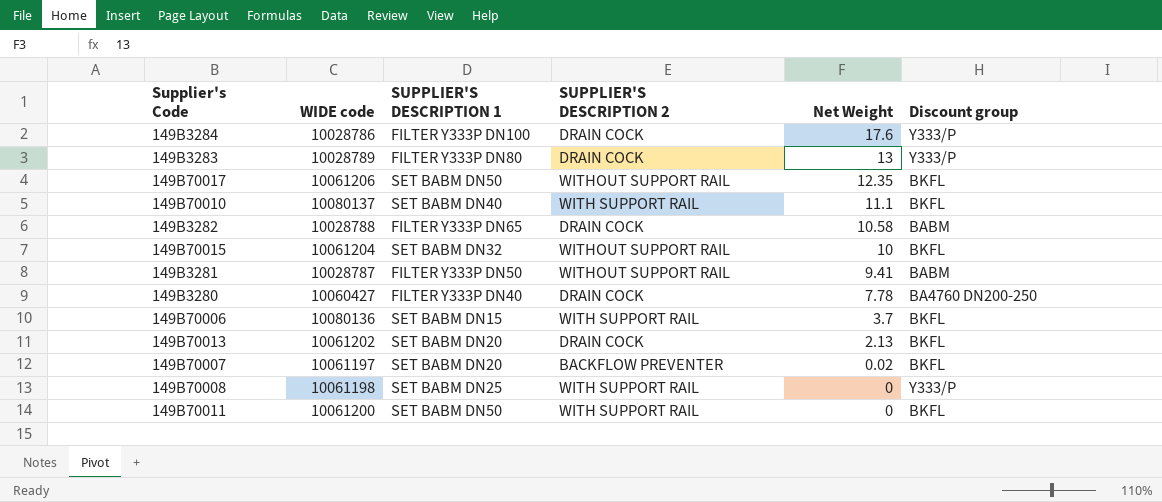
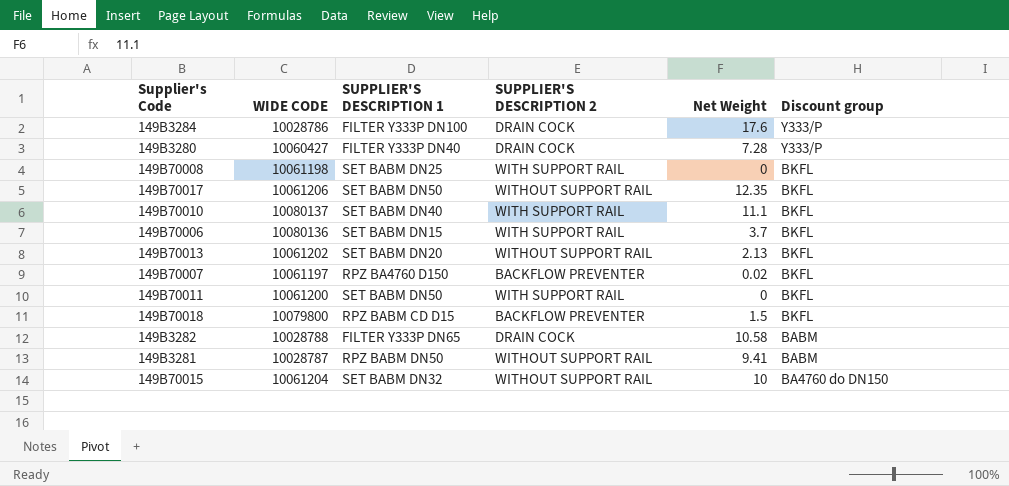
row order: Net Weight descending -> Discount group descending
column name: WIDE code -> WIDE CODE
row 149B3283: 10028789 | FILTER Y333P DN80 | DRAIN COCK | 13 | Y333/P -> none
149B3280 | Net Weight: 7.78 -> 7.28
149B3280 | Discount group: BA4760 DN200-250 -> Y333/P
149B70008 | Discount group: Y333/P -> BKFL
149B70013 | SUPPLIER'S DESCRIPTION 2: DRAIN COCK -> WITHOUT SUPPORT RAIL
149B70007 | SUPPLIER'S DESCRIPTION 1: SET BABM DN20 -> RPZ BA4760 D150
row 149B70018: none -> 10079800 | RPZ BABM CD D15 | BACKFLOW PREVENTER | 1.5 | BKFL
149B3281 | SUPPLIER'S DESCRIPTION 1: FILTER Y333P DN50 -> RPZ BABM DN50
149B70015 | Discount group: BKFL -> BA4760 do DN150

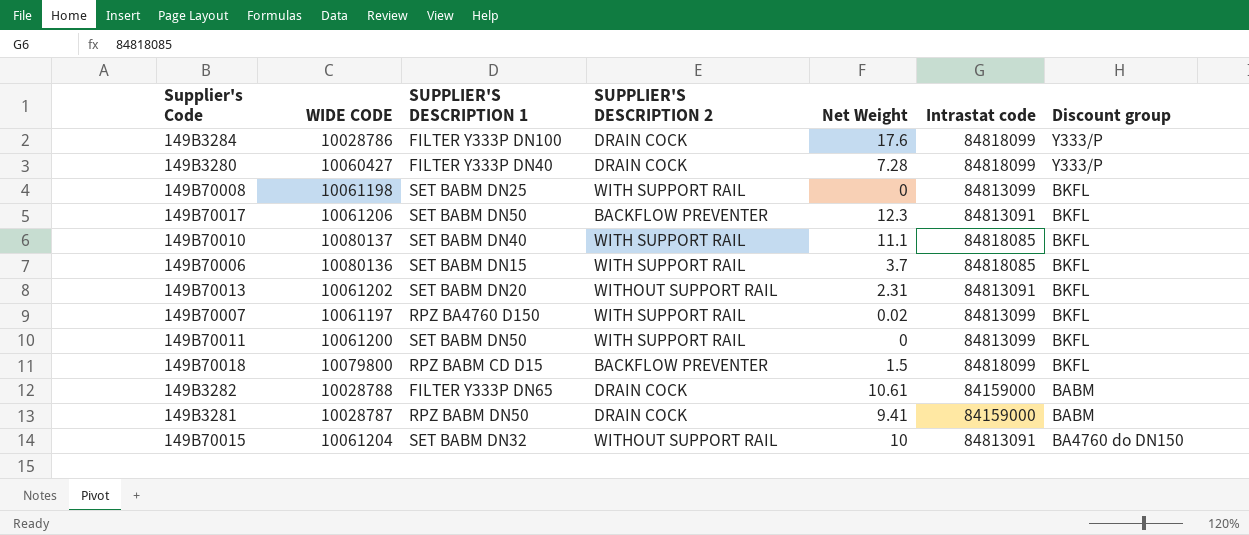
column Intrastat code | position: none -> 6
149B70017 | SUPPLIER'S DESCRIPTION 2: WITHOUT SUPPORT RAIL -> BACKFLOW PREVENTER
149B70017 | Net Weight: 12.35 -> 12.3
149B70013 | Net Weight: 2.13 -> 2.31
149B70007 | SUPPLIER'S DESCRIPTION 2: BACKFLOW PREVENTER -> WITH SUPPORT RAIL
149B3282 | Net Weight: 10.58 -> 10.61
149B3281 | SUPPLIER'S DESCRIPTION 2: WITHOUT SUPPORT RAIL -> DRAIN COCK

